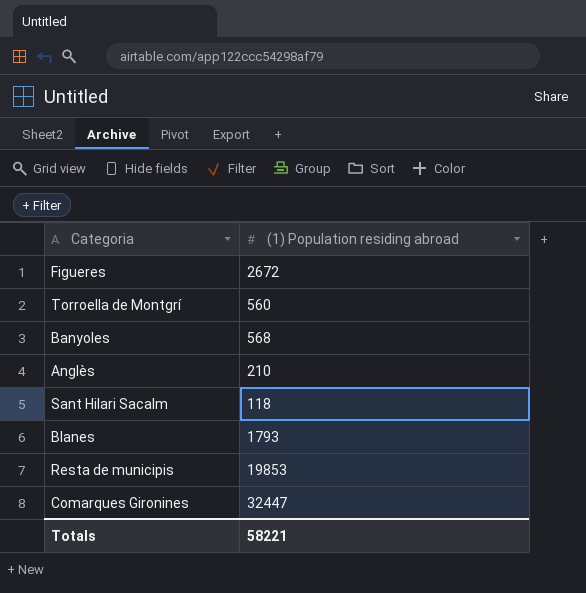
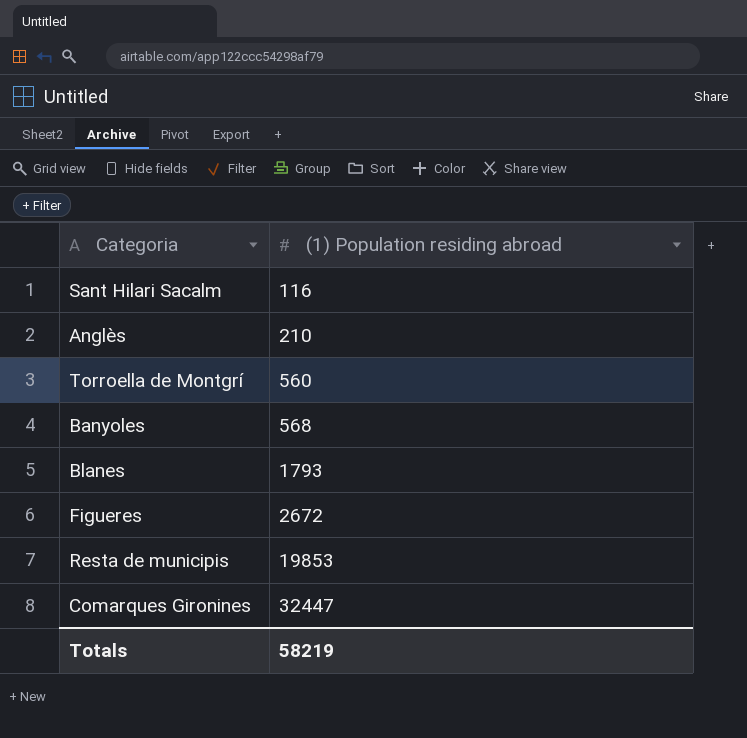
row order: none -> (1) Population residing abroad ascending
Sant Hilari Sacalm | (1) Population residing abroad: 118 -> 116
Totals | (1) Population residing abroad: 58221 -> 58219

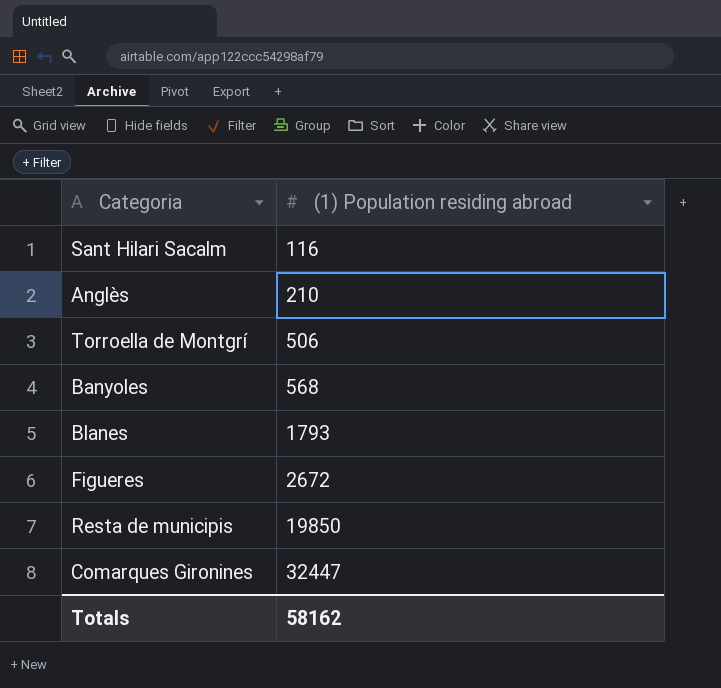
Torroella de Montgrí | (1) Population residing abroad: 560 -> 506
Resta de municipis | (1) Population residing abroad: 19853 -> 19850
Totals | (1) Population residing abroad: 58219 -> 58162

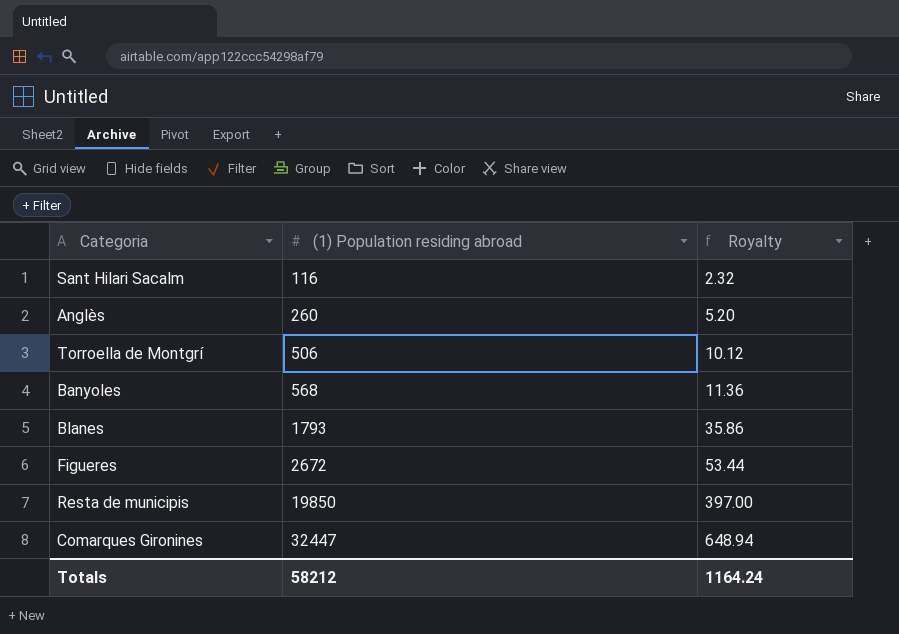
column Royalty | formula: none -> [(1) Population residing abroad] * 0.02
Anglès | (1) Population residing abroad: 210 -> 260
Totals | (1) Population residing abroad: 58162 -> 58212

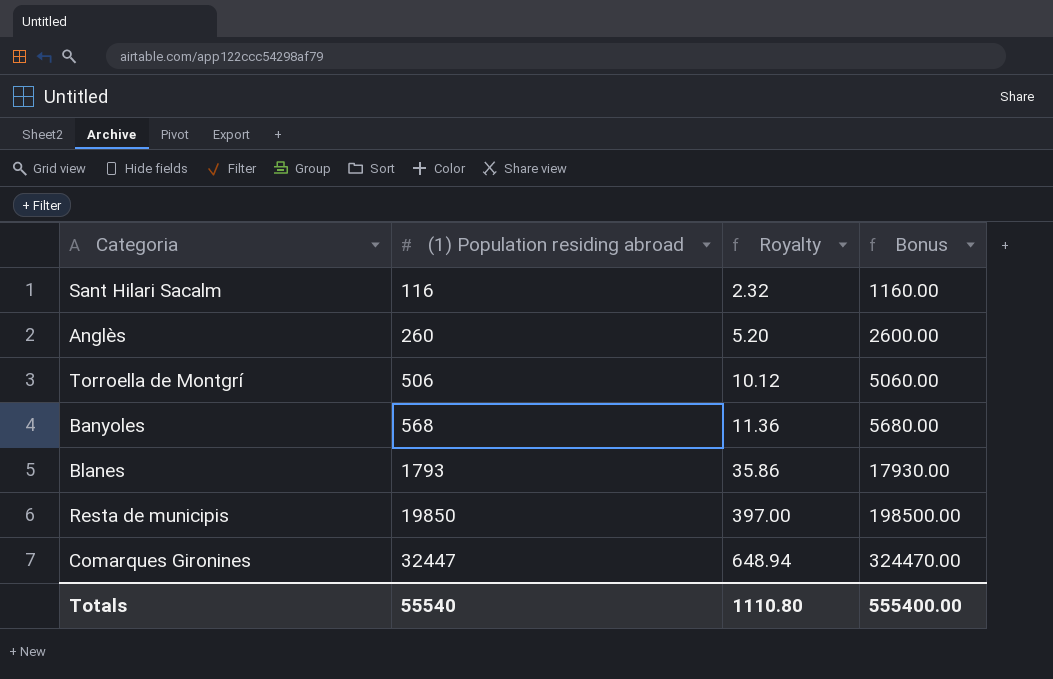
column Bonus | formula: none -> [(1) Population residing abroad] * 10
row Figueres: 2672 | 53.44 -> none
Totals | (1) Population residing abroad: 58212 -> 55540
Totals | Royalty: 1164.24 -> 1110.80

